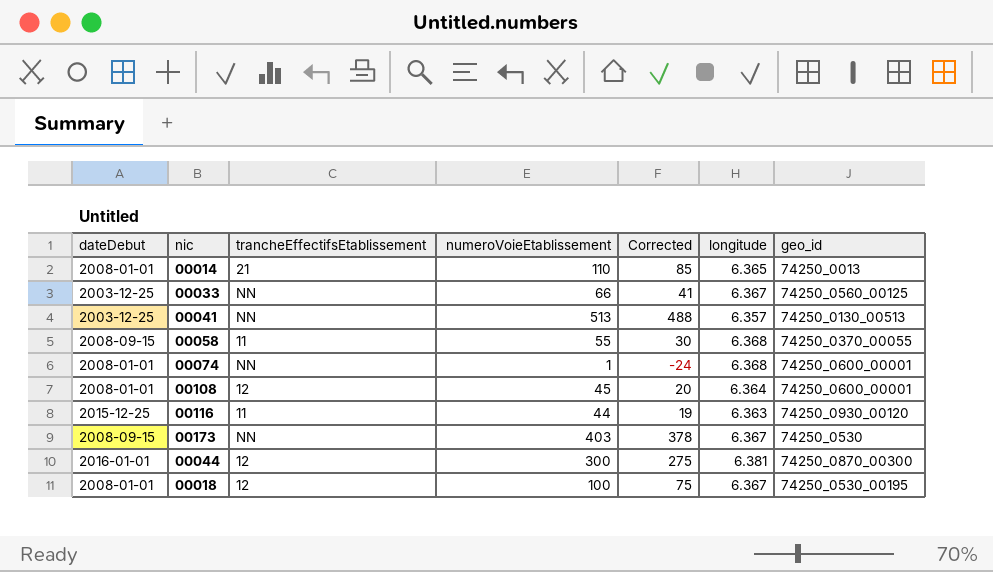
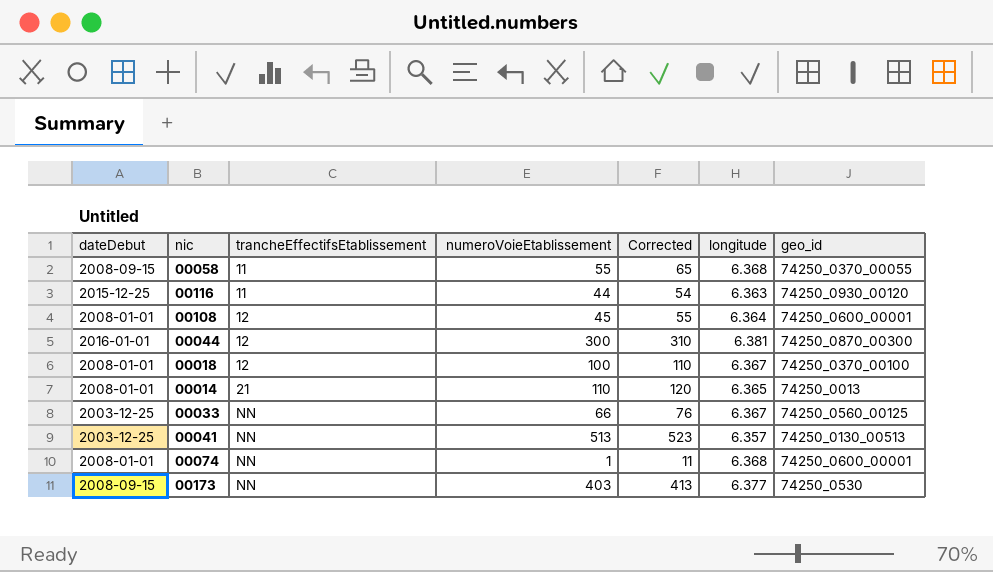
row order: none -> trancheEffectifsEtablissement ascending
column Corrected | formula: [numeroVoieEtablissement] - 25 -> [numeroVoieEtablissement] + 10
00018 | geo_id: 74250_0530_00195 -> 74250_0370_00100
00173 | longitude: 6.367 -> 6.377

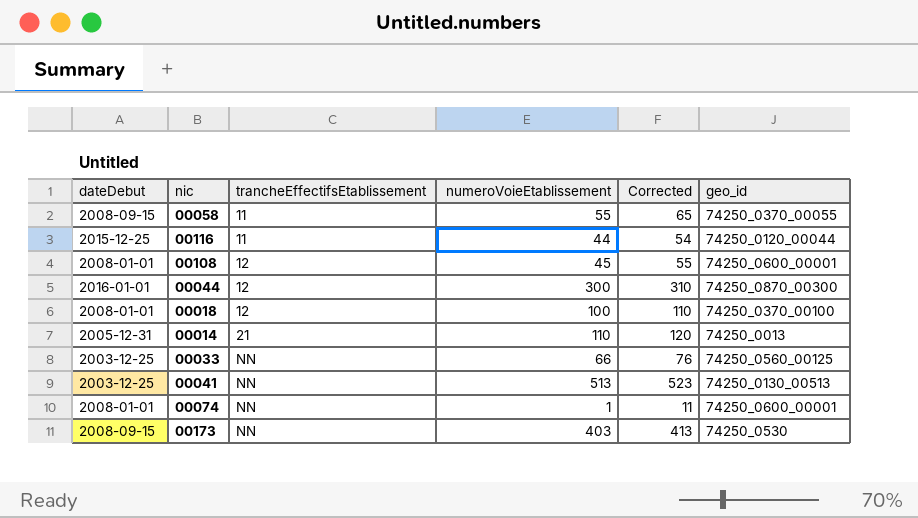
column longitude | position: 6 -> none
00116 | geo_id: 74250_0930_00120 -> 74250_0120_00044
00014 | dateDebut: 2008-01-01 -> 2005-12-31

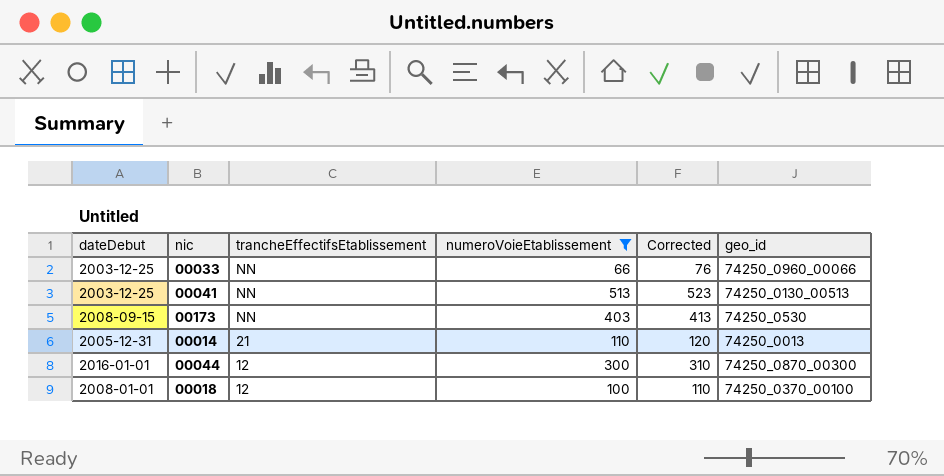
filter: none -> numeroVoieEtablissement >= 66
row order: trancheEffectifsEtablissement ascending -> trancheEffectifsEtablissement descending
00033 | geo_id: 74250_0560_00125 -> 74250_0960_00066

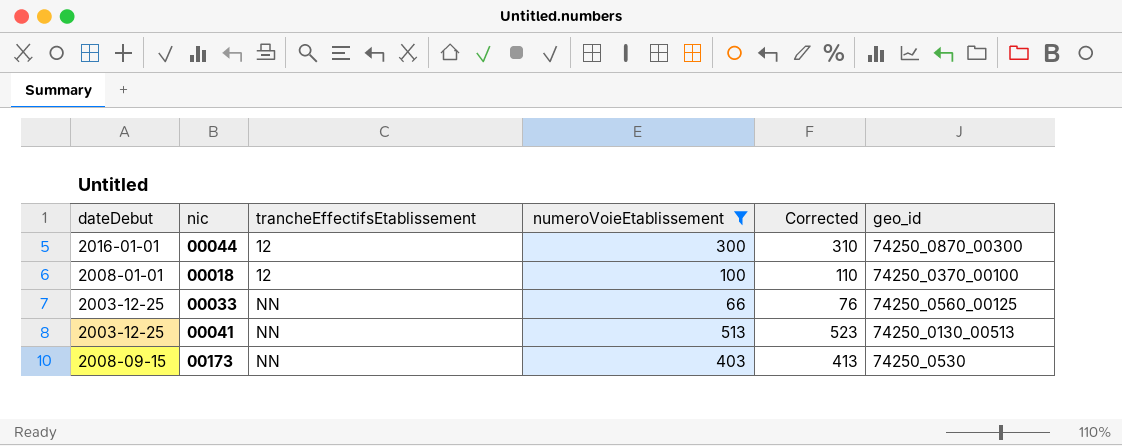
row order: trancheEffectifsEtablissement descending -> trancheEffectifsEtablissement ascending
row 00014: 2005-12-31 | 21 | 110 | 120 | 74250_0013 -> none
00033 | geo_id: 74250_0960_00066 -> 74250_0560_00125

